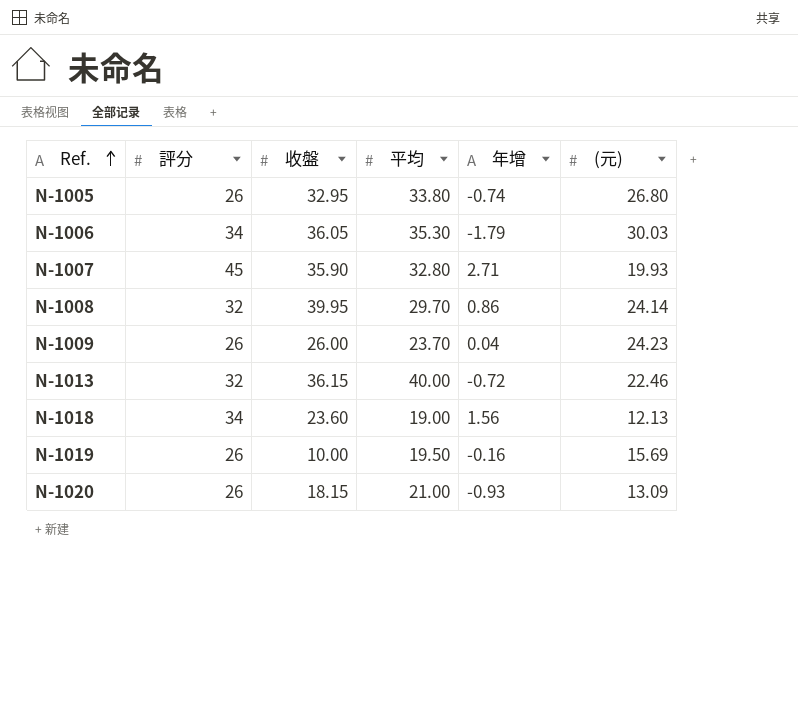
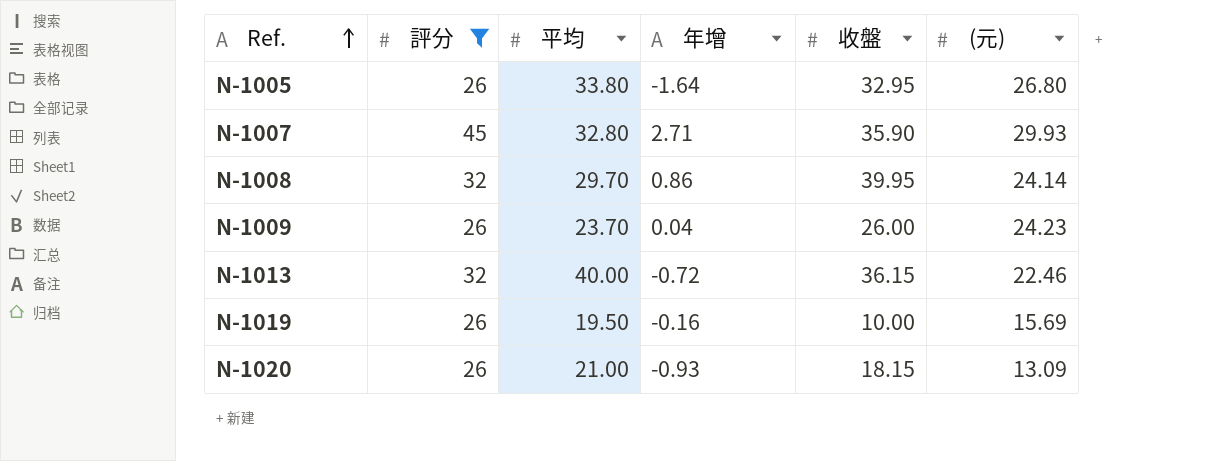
filter: none -> 評分 != 34
column 收盤 | position: 3 -> 5
N-1005 | 年增: -0.74 -> -1.64
N-1007 | (元): 19.93 -> 29.93

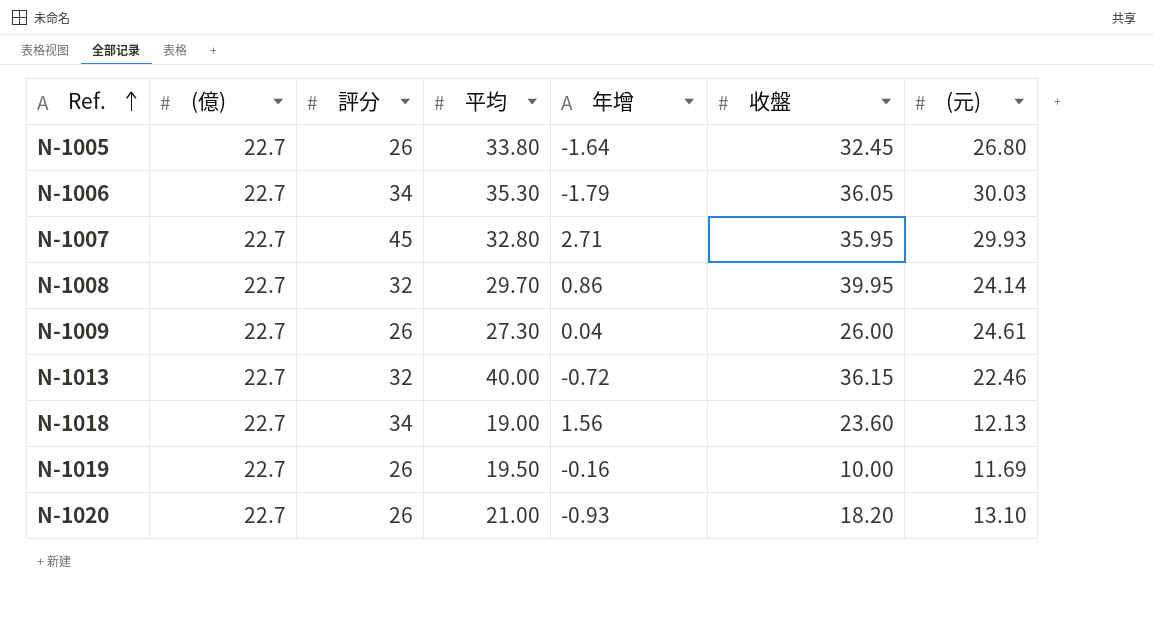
filter: 評分 != 34 -> none
column (億) | position: none -> 2
N-1005 | 收盤: 32.95 -> 32.45
N-1007 | 收盤: 35.90 -> 35.95
N-1009 | 平均: 23.70 -> 27.30
N-1009 | (元): 24.23 -> 24.61
N-1019 | (元): 15.69 -> 11.69
N-1020 | 收盤: 18.15 -> 18.20
N-1020 | (元): 13.09 -> 13.10

